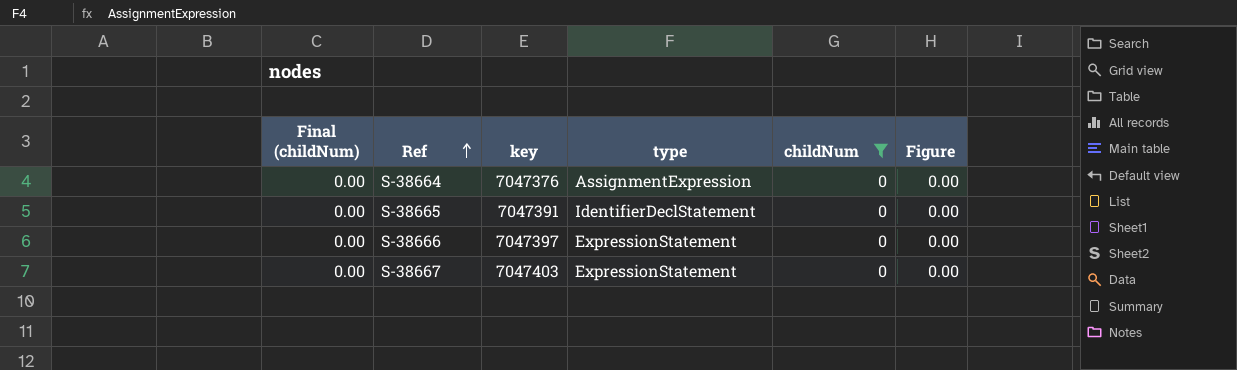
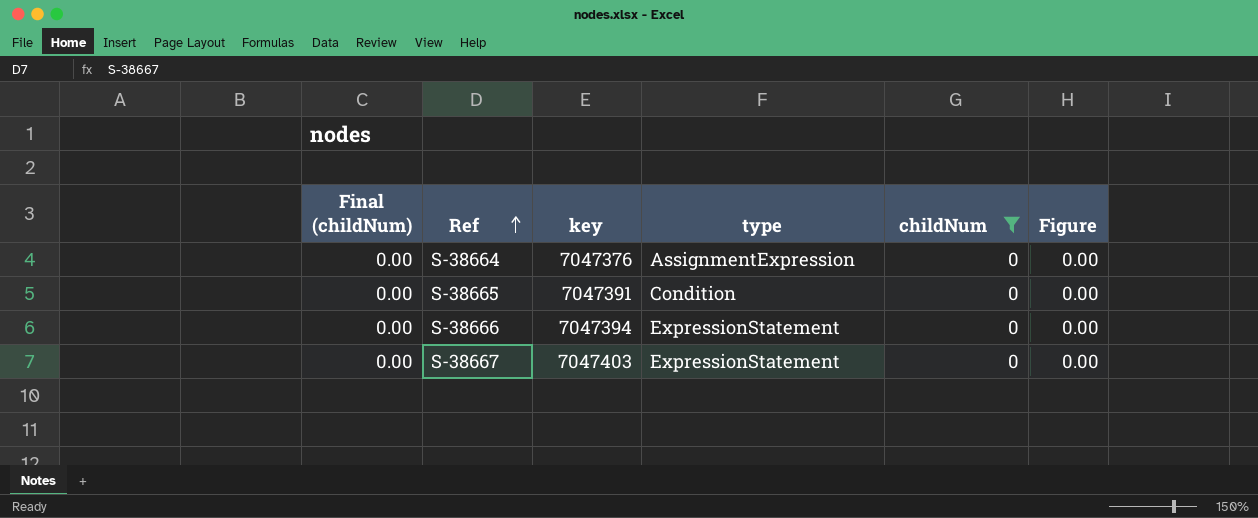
S-38665 | type: IdentifierDeclStatement -> Condition
S-38666 | key: 7047397 -> 7047394

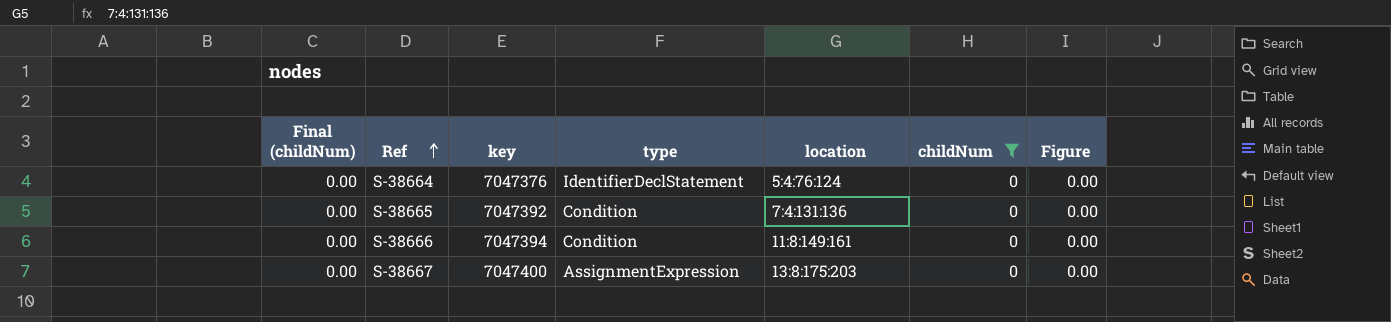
column location | position: none -> 5
S-38664 | type: AssignmentExpression -> IdentifierDeclStatement
S-38665 | key: 7047391 -> 7047392
S-38666 | type: ExpressionStatement -> Condition
S-38667 | key: 7047403 -> 7047400
S-38667 | type: ExpressionStatement -> AssignmentExpression

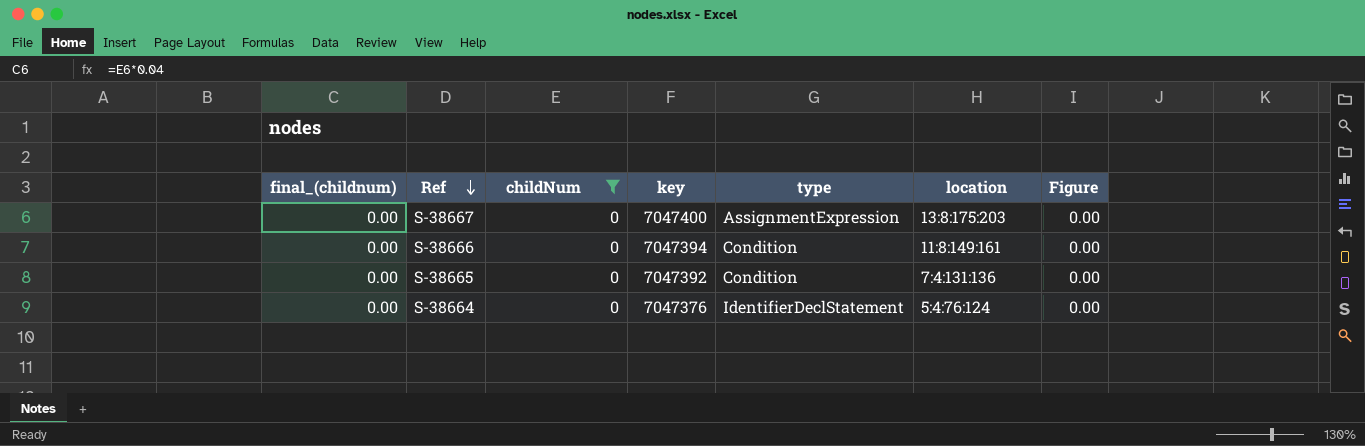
row order: Ref ascending -> Ref descending
column name: Final (childNum) -> final_(childnum)
column childNum | position: 6 -> 3

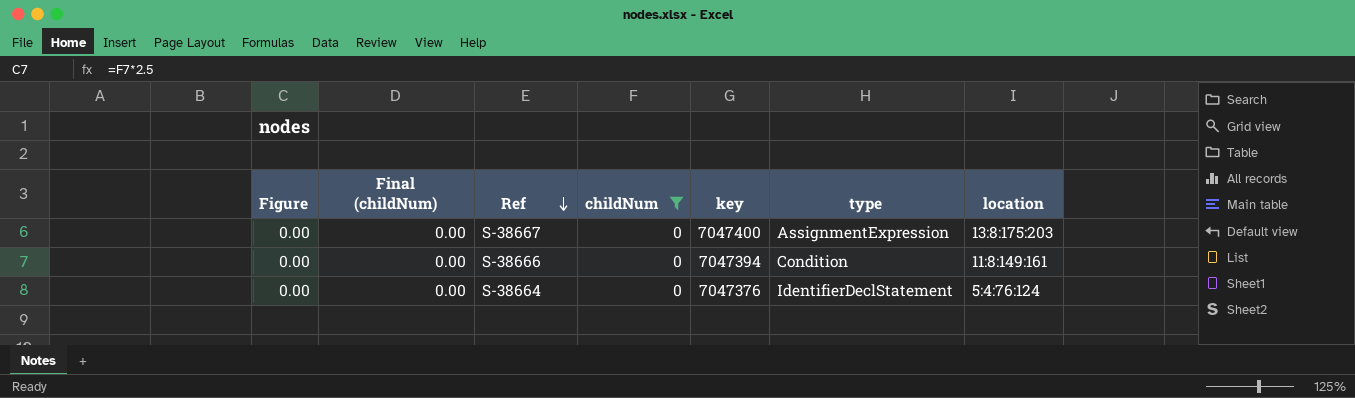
column Figure | position: 7 -> 1
column name: final_(childnum) -> Final (childNum)
row S-38665: 0.00 | 0 | 7047392 | Condition | 7:4:131:136 | 0.00 -> none

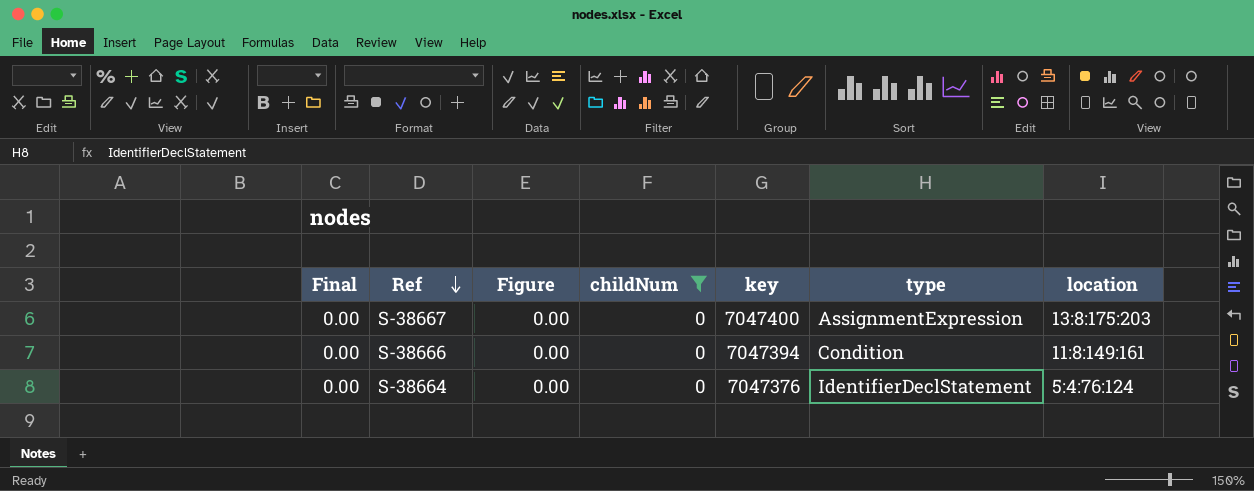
column name: Final (childNum) -> Final
column Figure | position: 1 -> 3

